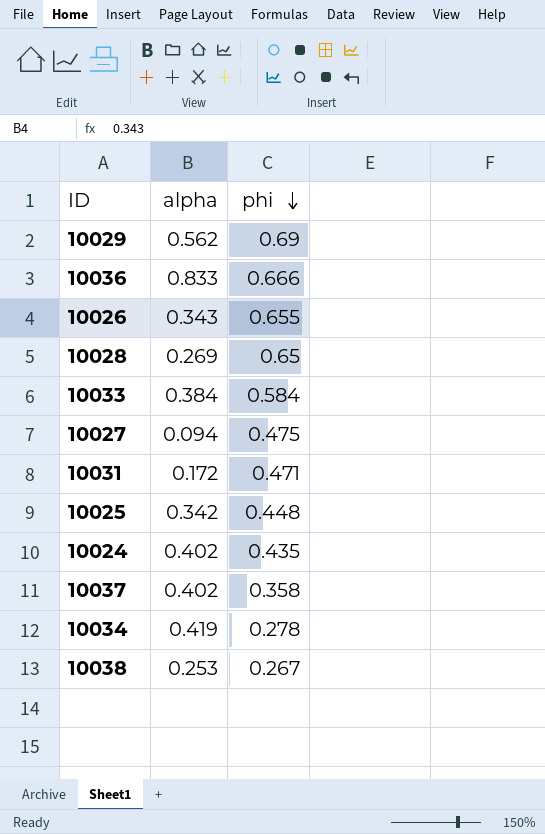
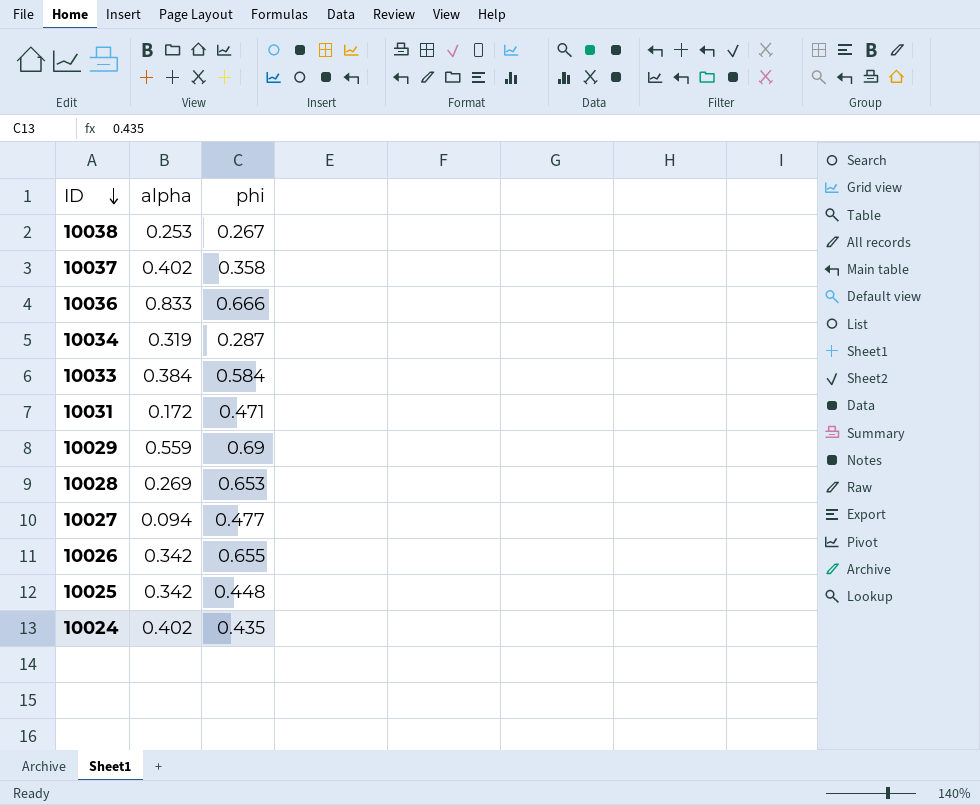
row order: phi descending -> ID descending
10034 | alpha: 0.419 -> 0.319
10034 | phi: 0.278 -> 0.287
10029 | alpha: 0.562 -> 0.559
10028 | phi: 0.65 -> 0.653
10027 | phi: 0.475 -> 0.477
10026 | alpha: 0.343 -> 0.342

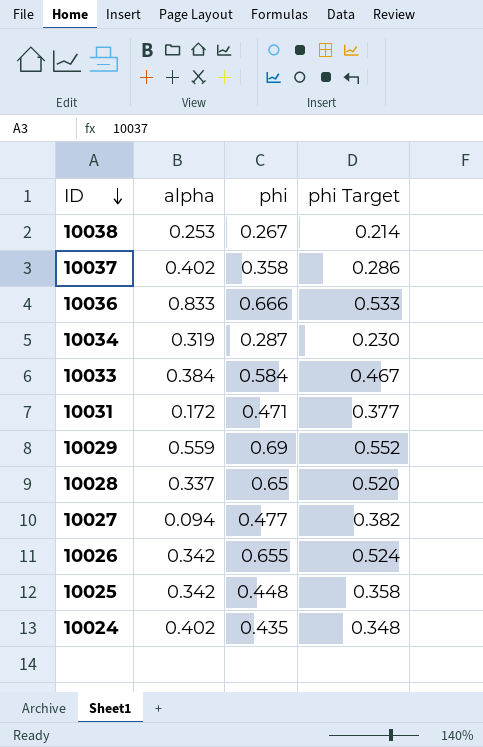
column phi Target | formula: none -> [phi] * 0.8
10028 | alpha: 0.269 -> 0.337
10028 | phi: 0.653 -> 0.65

